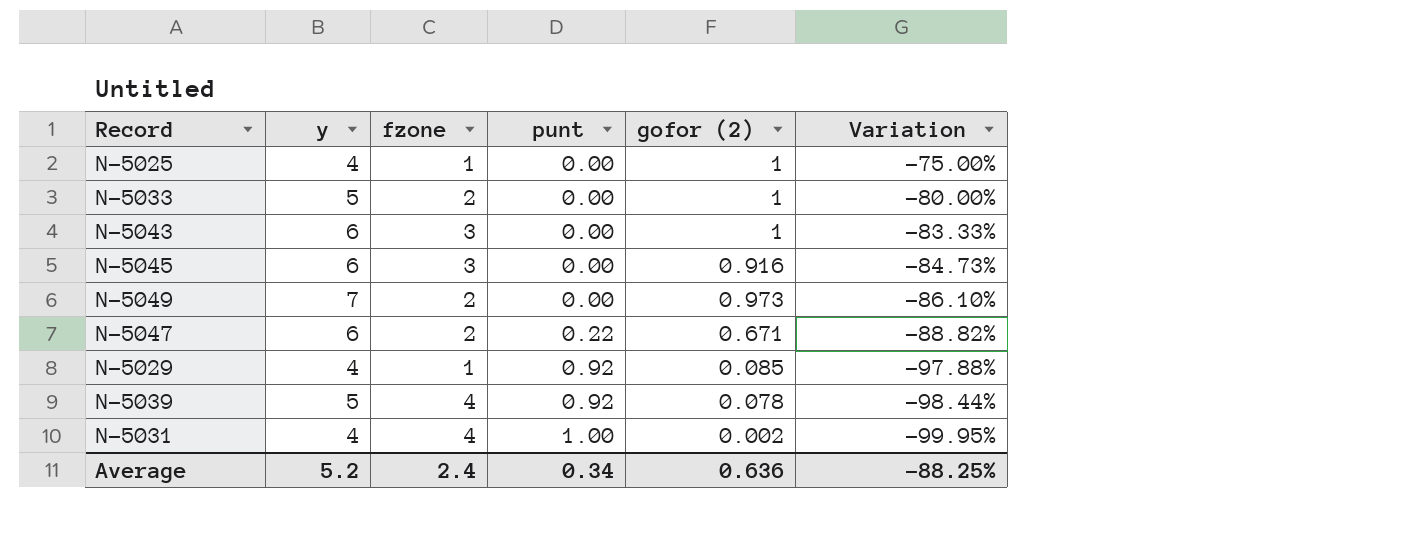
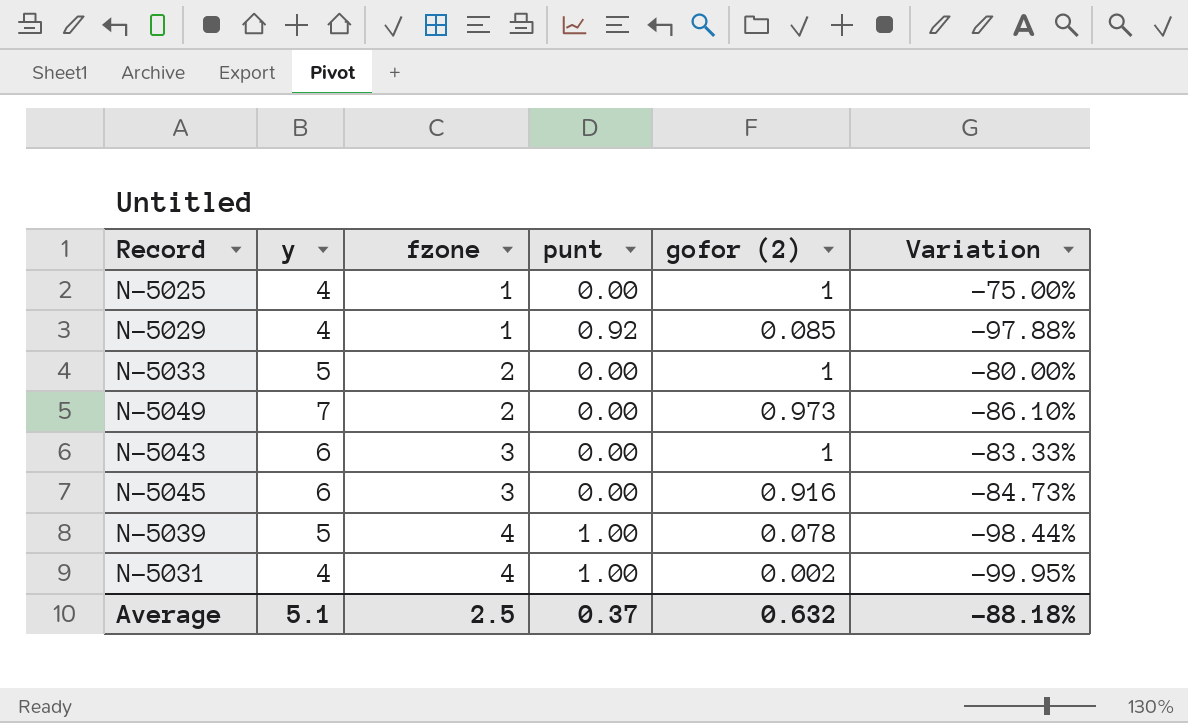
row order: punt ascending -> fzone ascending
row N-5047: 6 | 2 | 0.22 | 0.671 | -88.82% -> none
N-5039 | punt: 0.92 -> 1.00
Average | y: 5.2 -> 5.1
Average | fzone: 2.4 -> 2.5
Average | punt: 0.34 -> 0.37
Average | gofor (2): 0.636 -> 0.632
Average | Variation: -88.25% -> -88.18%

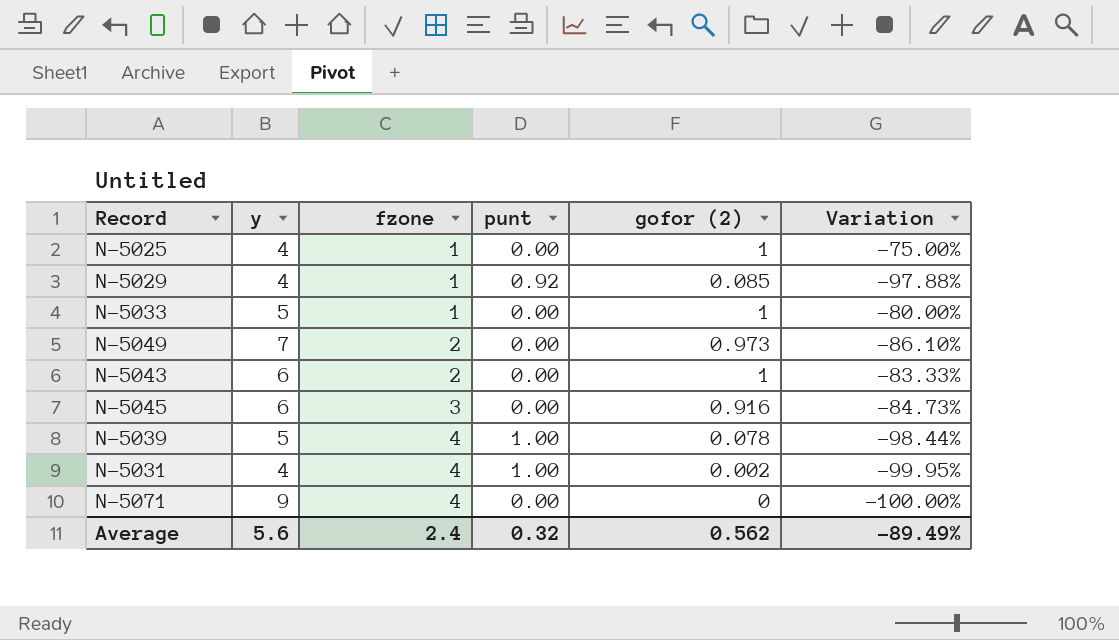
N-5033 | fzone: 2 -> 1
N-5043 | fzone: 3 -> 2
row N-5071: none -> 9 | 4 | 0.00 | 0 | -100.00%
Average | y: 5.1 -> 5.6
Average | fzone: 2.5 -> 2.4
Average | punt: 0.37 -> 0.32
Average | gofor (2): 0.632 -> 0.562
Average | Variation: -88.18% -> -89.49%

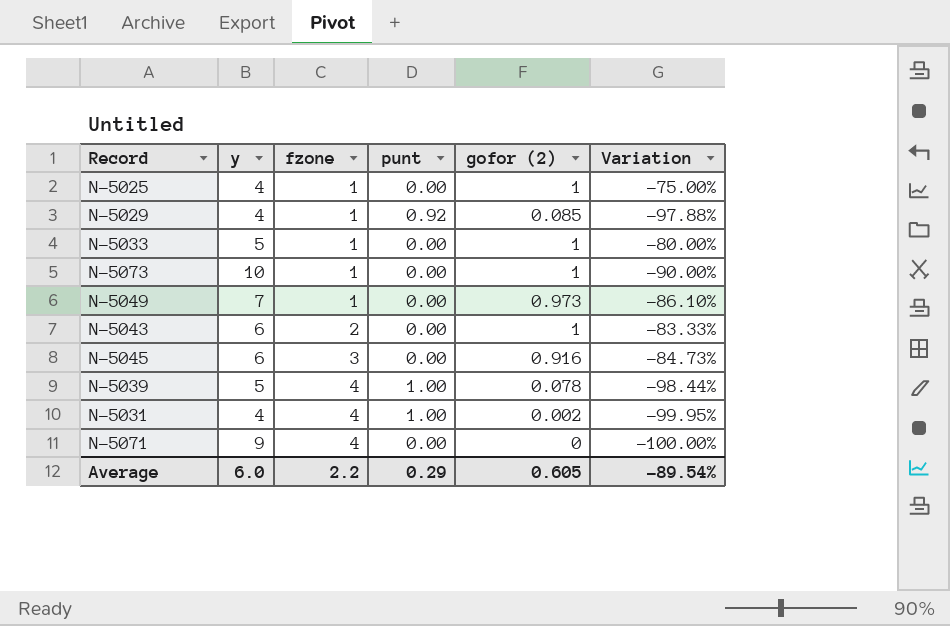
row N-5073: none -> 10 | 1 | 0.00 | 1 | -90.00%
N-5049 | fzone: 2 -> 1
Average | y: 5.6 -> 6.0
Average | fzone: 2.4 -> 2.2
Average | punt: 0.32 -> 0.29
Average | gofor (2): 0.562 -> 0.605
Average | Variation: -89.49% -> -89.54%

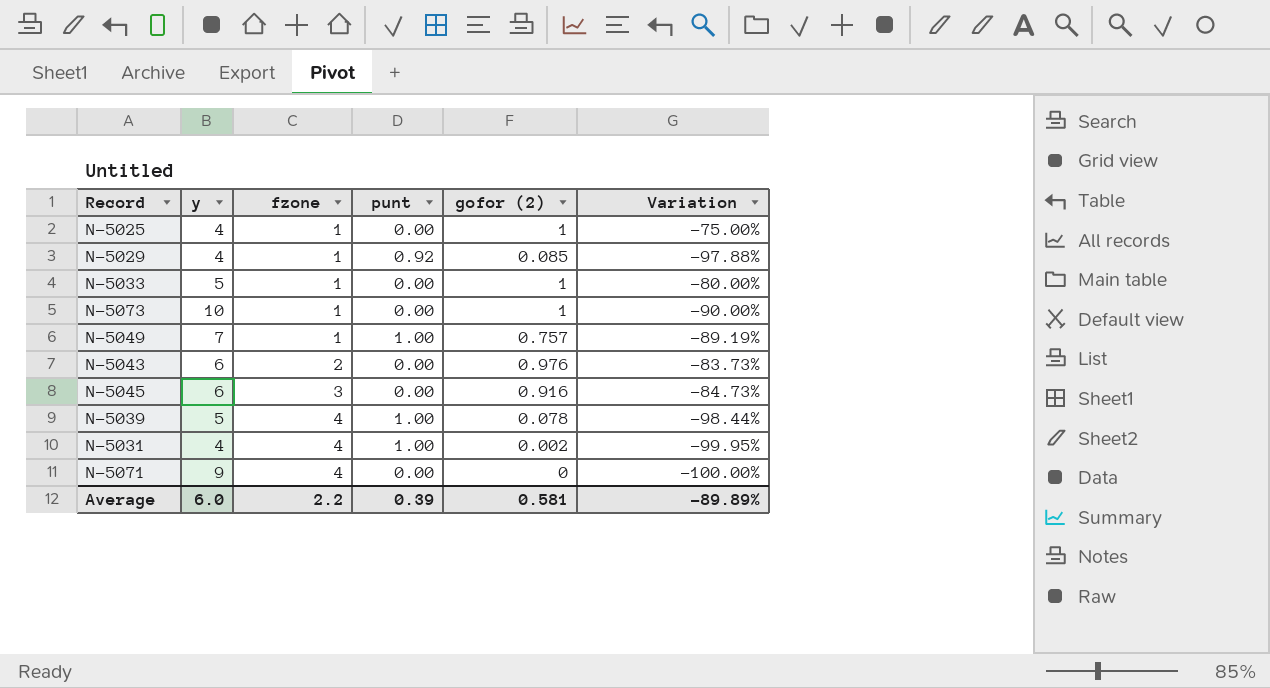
N-5049 | punt: 0.00 -> 1.00
N-5049 | gofor (2): 0.973 -> 0.757
N-5049 | Variation: -86.10% -> -89.19%
N-5043 | gofor (2): 1 -> 0.976
N-5043 | Variation: -83.33% -> -83.73%
Average | punt: 0.29 -> 0.39
Average | gofor (2): 0.605 -> 0.581
Average | Variation: -89.54% -> -89.89%

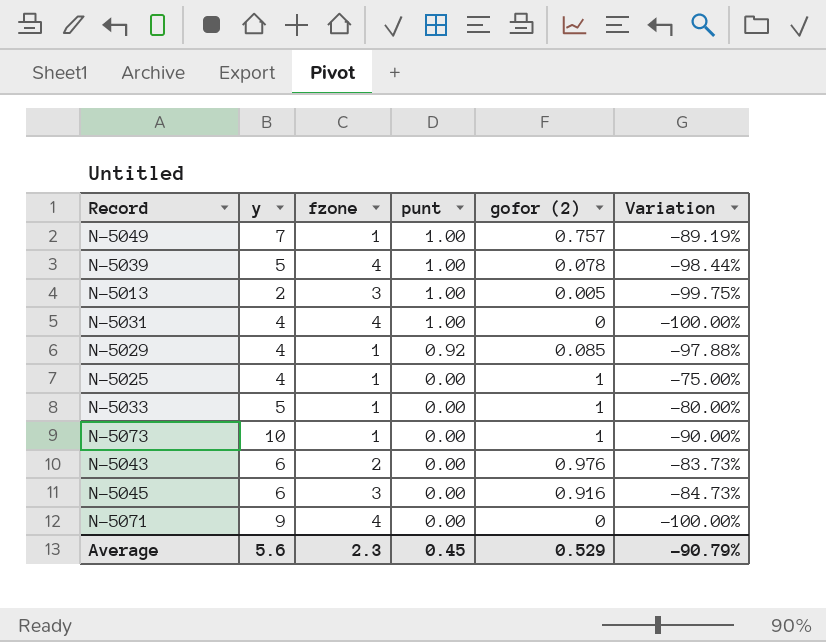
row order: fzone ascending -> punt descending
row N-5013: none -> 2 | 3 | 1.00 | 0.005 | -99.75%
N-5031 | gofor (2): 0.002 -> 0
N-5031 | Variation: -99.95% -> -100.00%
Average | y: 6.0 -> 5.6
Average | fzone: 2.2 -> 2.3
Average | punt: 0.39 -> 0.45
Average | gofor (2): 0.581 -> 0.529
Average | Variation: -89.89% -> -90.79%

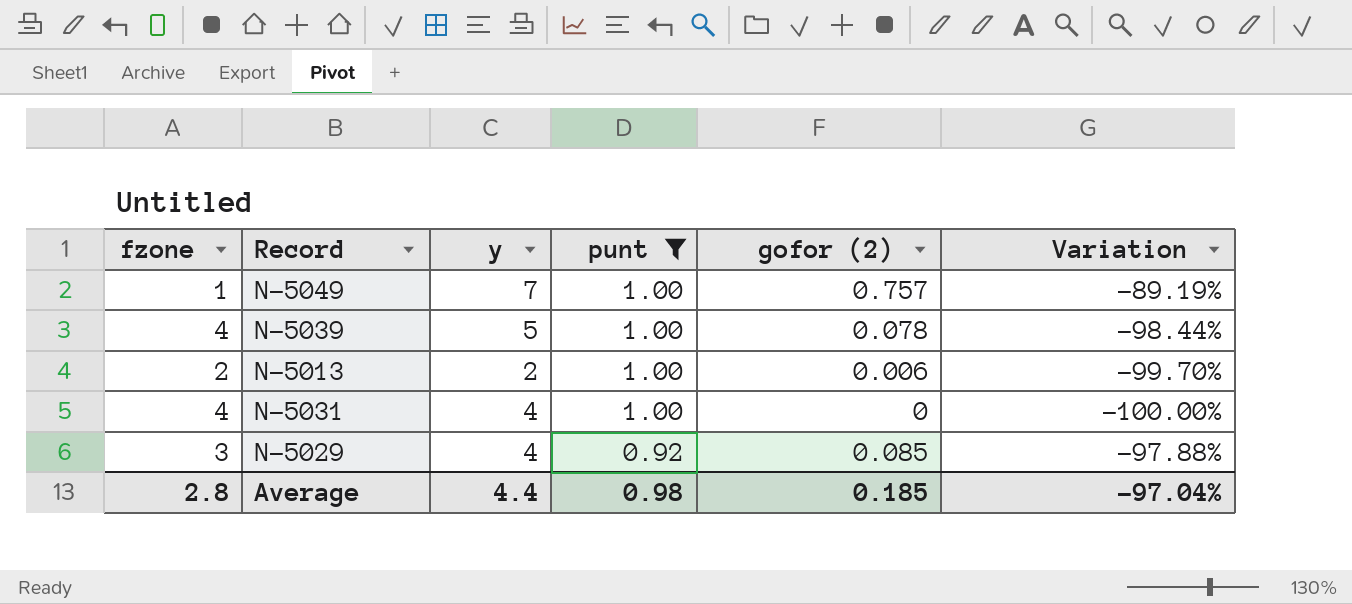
filter: none -> punt != 0.00
column fzone | position: 3 -> 1
N-5013 | fzone: 3 -> 2
N-5013 | gofor (2): 0.005 -> 0.006
N-5013 | Variation: -99.75% -> -99.70%
N-5029 | fzone: 1 -> 3
Average | fzone: 2.3 -> 2.8
Average | y: 5.6 -> 4.4
Average | punt: 0.45 -> 0.98
Average | gofor (2): 0.529 -> 0.185
Average | Variation: -90.79% -> -97.04%

